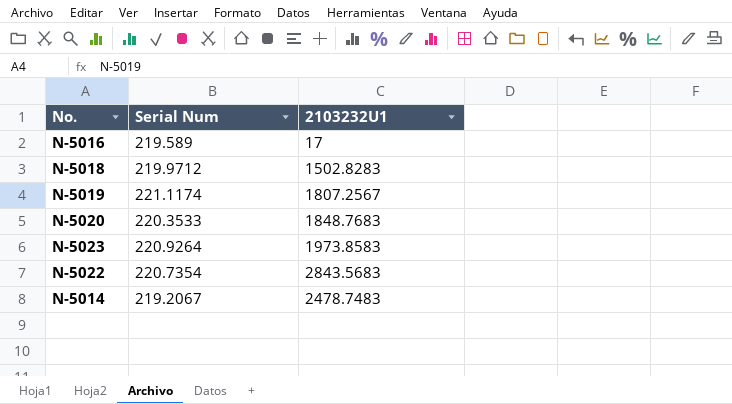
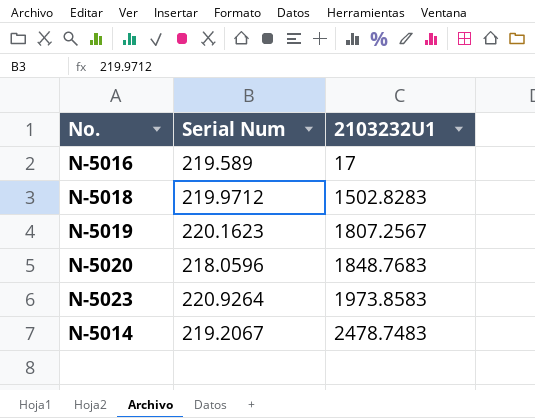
row N-5022: 220.7354 | 2843.5683 -> none
N-5019 | Serial Num: 221.1174 -> 220.1623
N-5020 | Serial Num: 220.3533 -> 218.0596

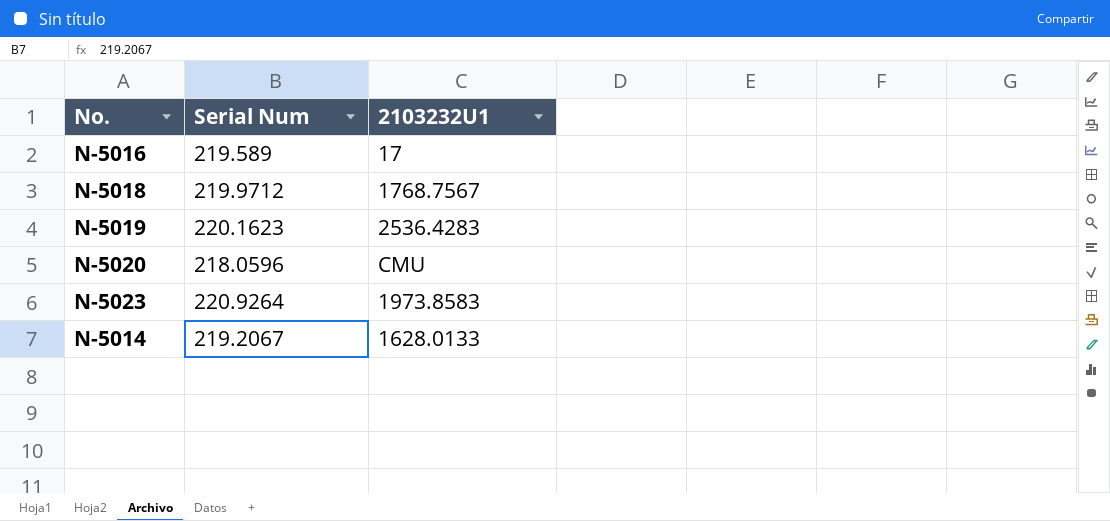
N-5018 | 2103232U1: 1502.8283 -> 1768.7567
N-5019 | 2103232U1: 1807.2567 -> 2536.4283
N-5020 | 2103232U1: 1848.7683 -> CMU
N-5014 | 2103232U1: 2478.7483 -> 1628.0133

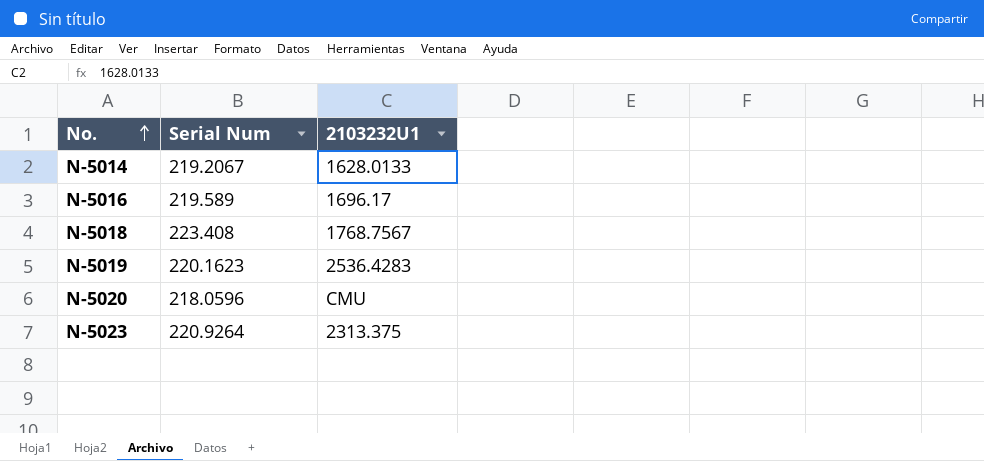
row order: none -> No. ascending
N-5016 | 2103232U1: 17 -> 1696.17
N-5018 | Serial Num: 219.9712 -> 223.408
N-5023 | 2103232U1: 1973.8583 -> 2313.375

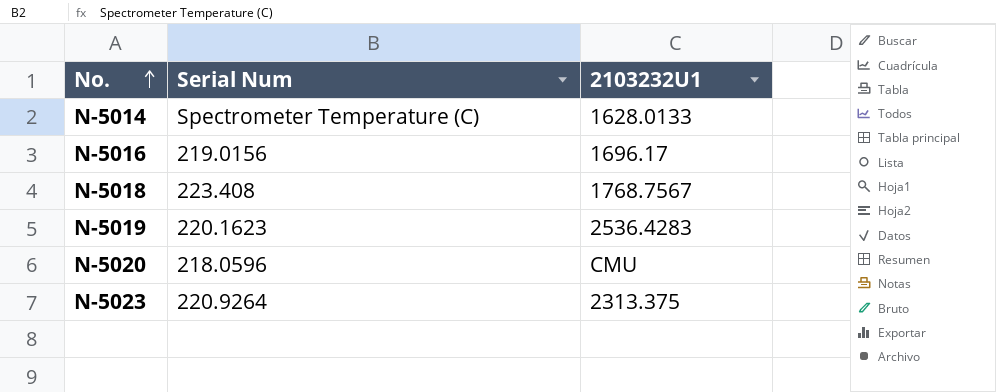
N-5014 | Serial Num: 219.2067 -> Spectrometer Temperature (C)
N-5016 | Serial Num: 219.589 -> 219.0156

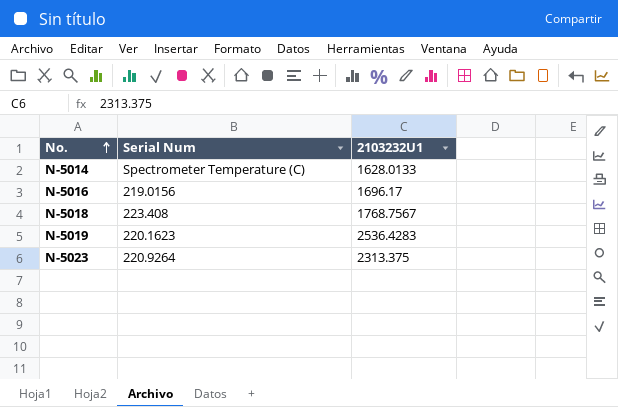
row N-5020: 218.0596 | CMU -> none

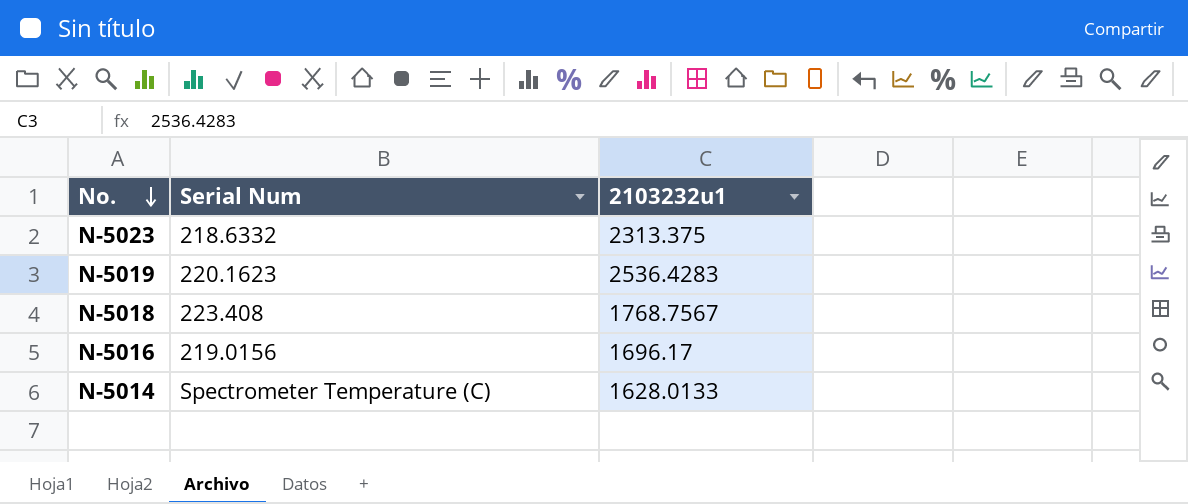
row order: No. ascending -> No. descending
column name: 2103232U1 -> 2103232u1
N-5023 | Serial Num: 220.9264 -> 218.6332

